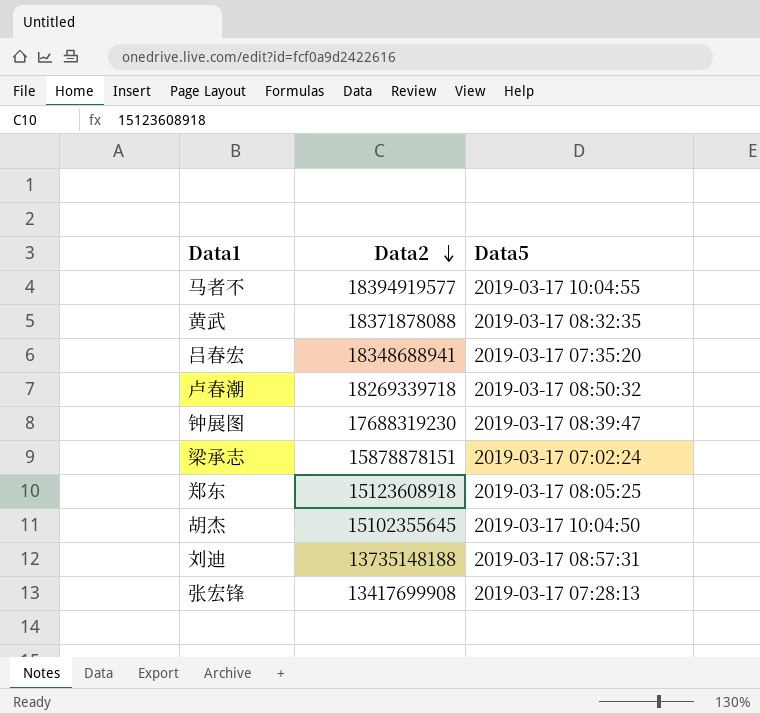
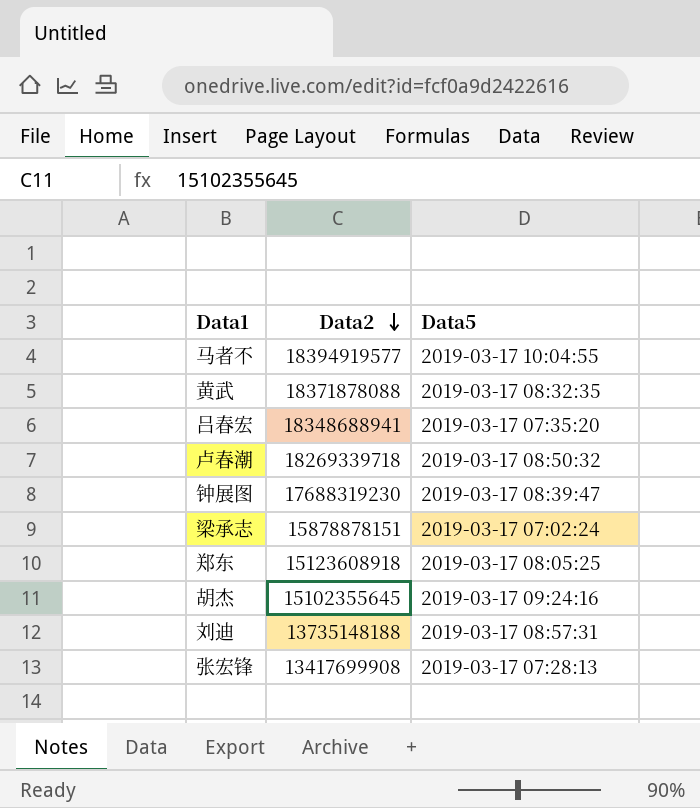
胡杰 | Data5: 2019-03-17 10:04:50 -> 2019-03-17 09:24:16

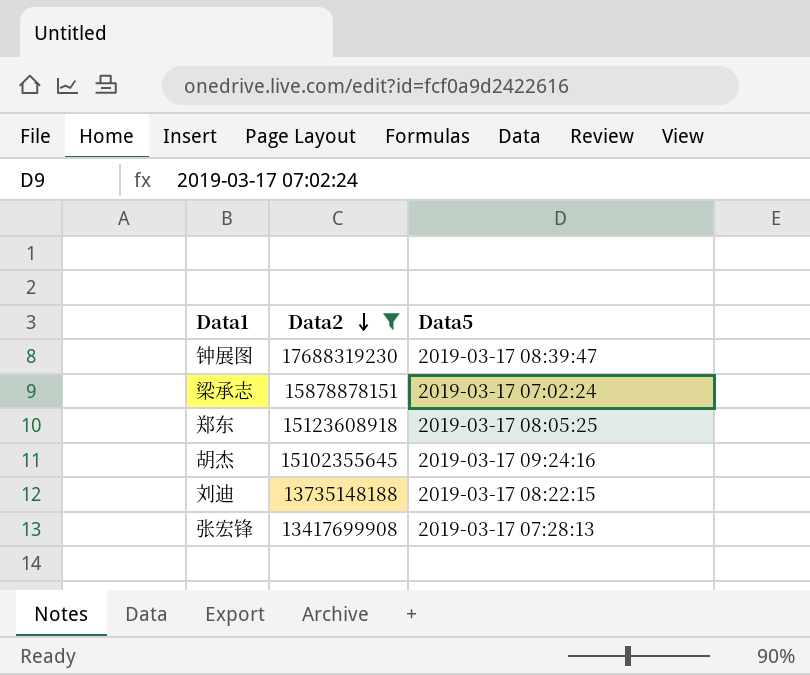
filter: none -> Data2 <= 17688319230
刘迪 | Data5: 2019-03-17 08:57:31 -> 2019-03-17 08:22:15

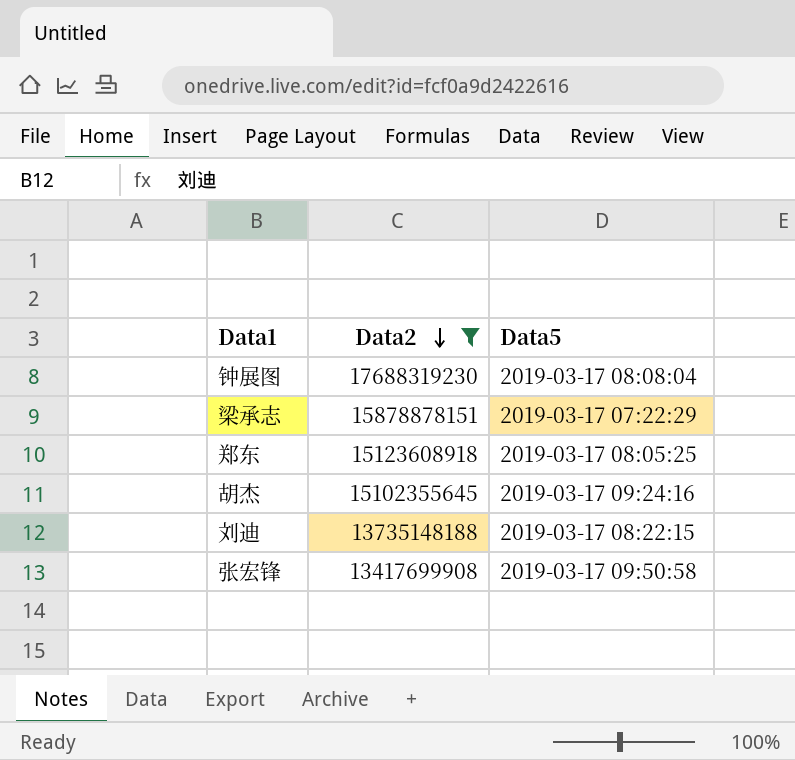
钟展图 | Data5: 2019-03-17 08:39:47 -> 2019-03-17 08:08:04
梁承志 | Data5: 2019-03-17 07:02:24 -> 2019-03-17 07:22:29
张宏锋 | Data5: 2019-03-17 07:28:13 -> 2019-03-17 09:50:58

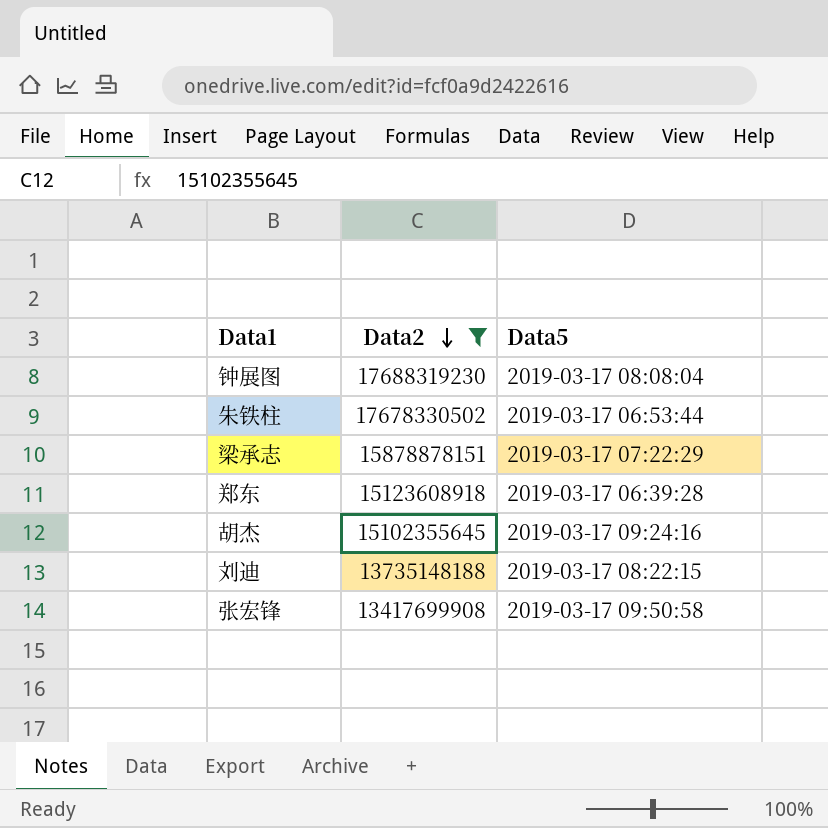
row 朱铁柱: none -> 17678330502 | 2019-03-17 06:53:44
郑东 | Data5: 2019-03-17 08:05:25 -> 2019-03-17 06:39:28

